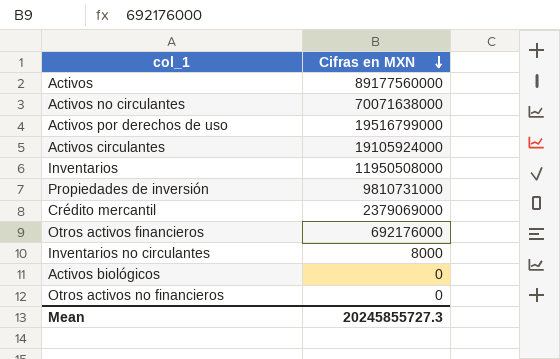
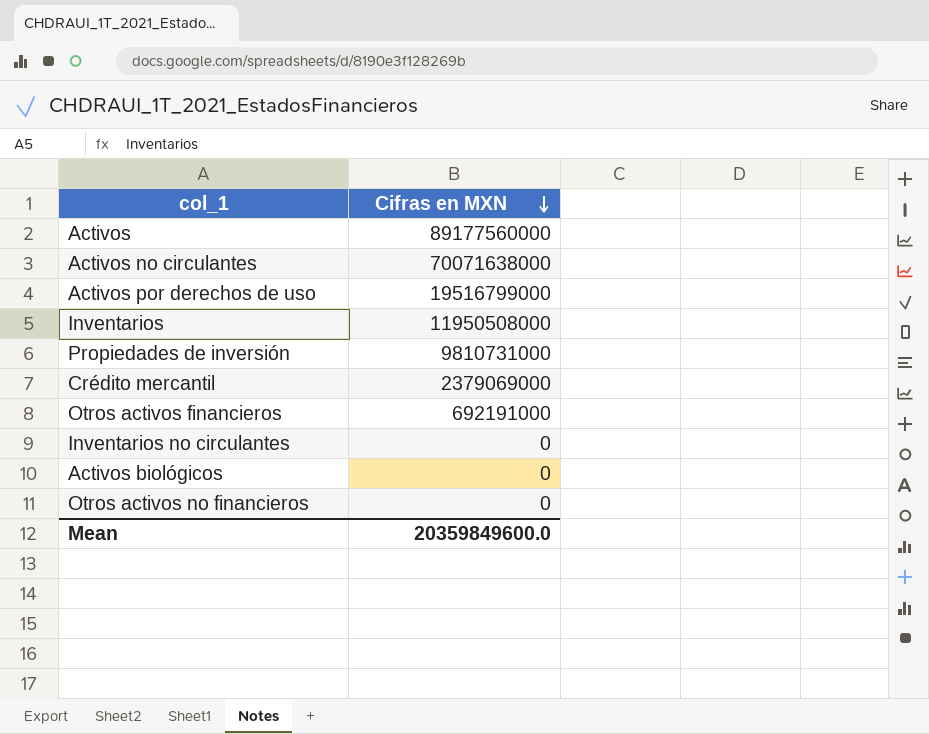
row Activos circulantes: 19105924000 -> none
Otros activos financieros | Cifras en MXN: 692176000 -> 692191000
Inventarios no circulantes | Cifras en MXN: 8000 -> 0
Mean | Cifras en MXN: 20245855727.3 -> 20359849600.0

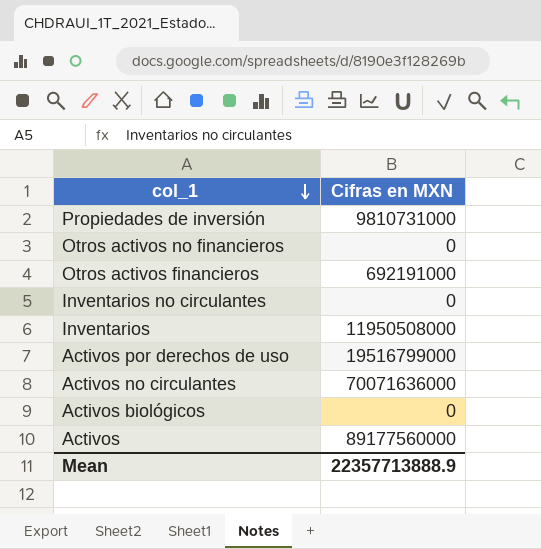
row order: Cifras en MXN descending -> col_1 descending
row Crédito mercantil: 2379069000 -> none
Activos no circulantes | Cifras en MXN: 70071638000 -> 70071636000
Mean | Cifras en MXN: 20359849600.0 -> 22357713888.9

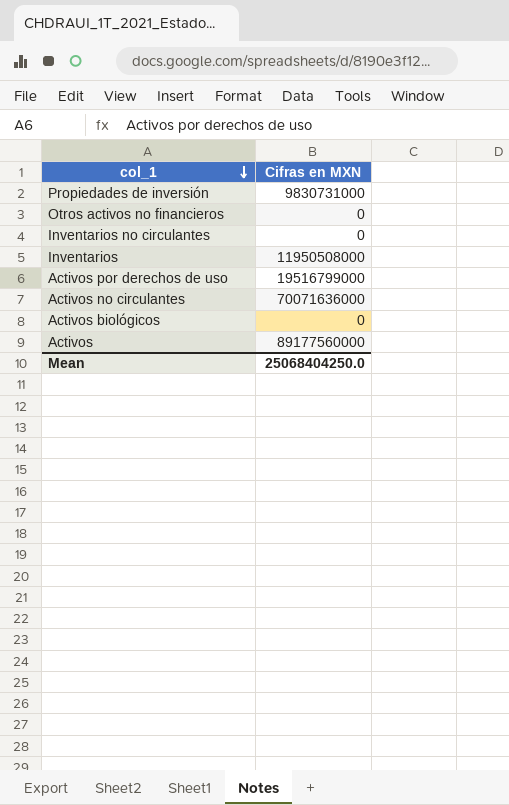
row Otros activos financieros: 692191000 -> none
Propiedades de inversión | Cifras en MXN: 9810731000 -> 9830731000
Mean | Cifras en MXN: 22357713888.9 -> 25068404250.0

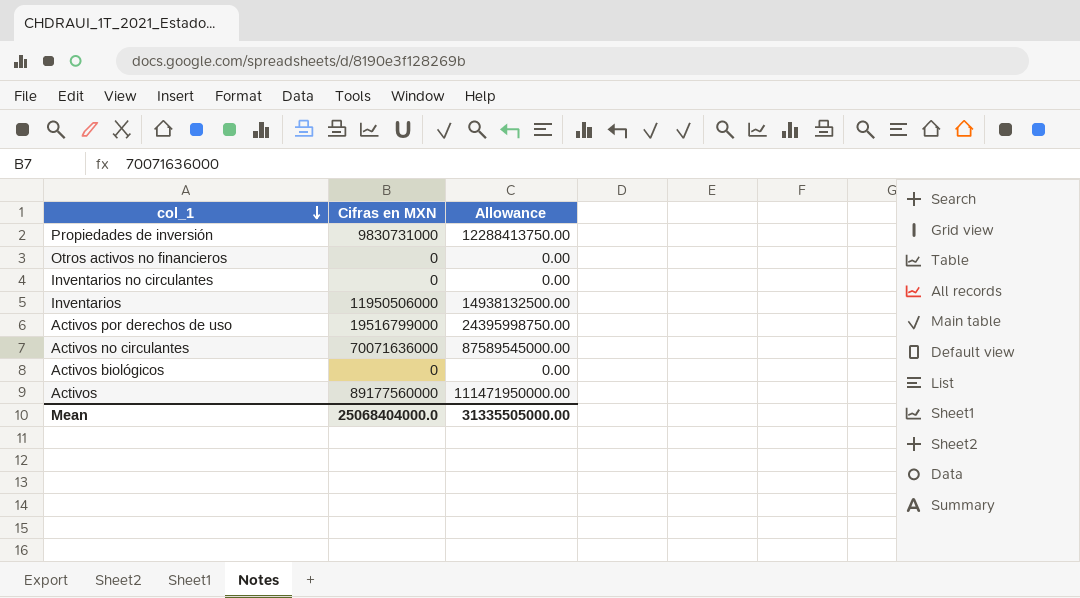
column Allowance | formula: none -> [Cifras en MXN] * 1.25
Inventarios | Cifras en MXN: 11950508000 -> 11950506000
Mean | Cifras en MXN: 25068404250.0 -> 25068404000.0

